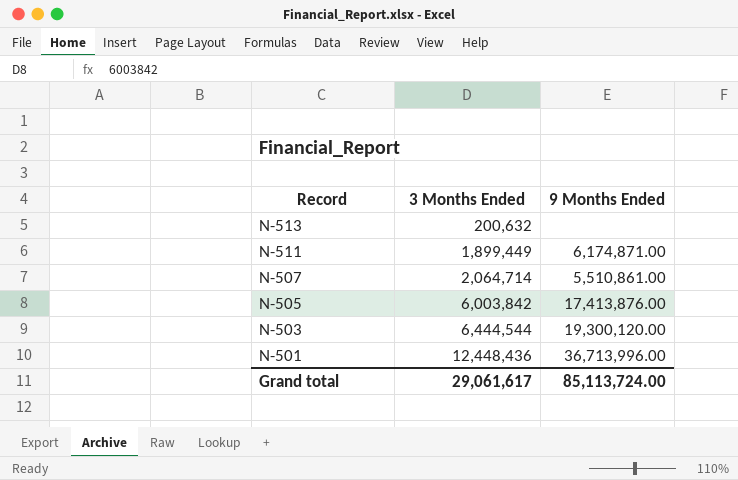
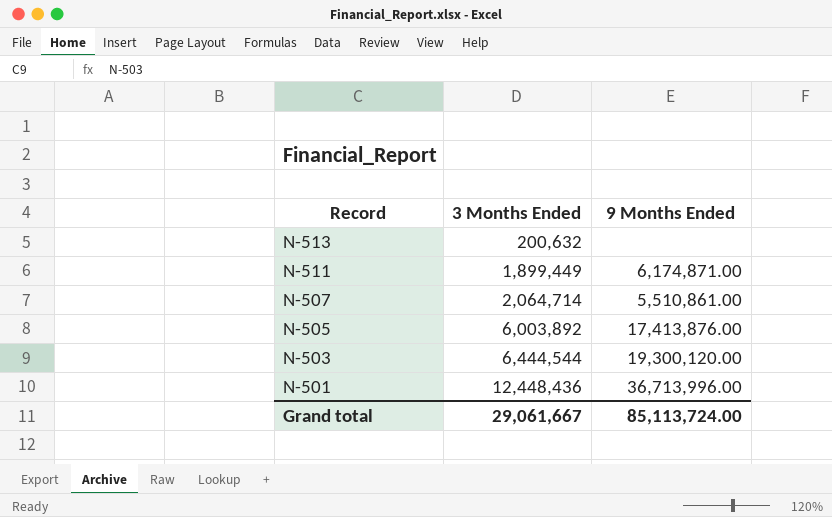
N-505 | 3 Months Ended: 6,003,842 -> 6,003,892
Grand total | 3 Months Ended: 29,061,617 -> 29,061,667

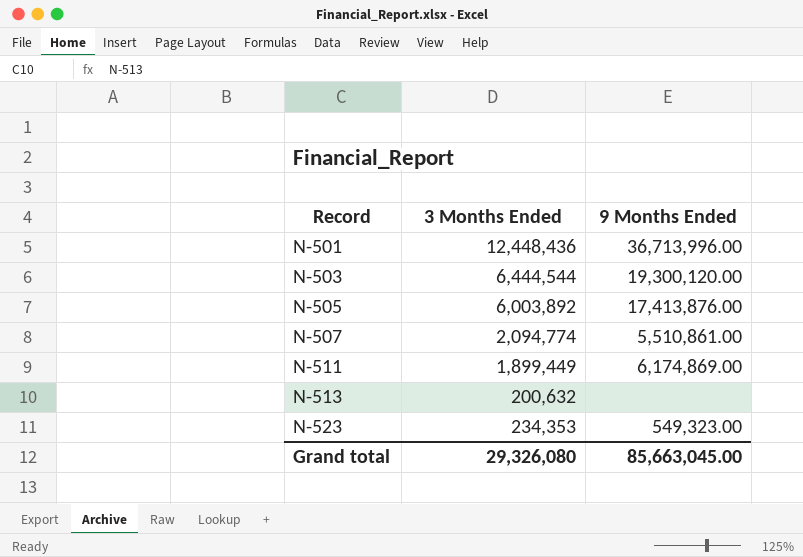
row order: Record descending -> Record ascending
N-507 | 3 Months Ended: 2,064,714 -> 2,094,774
N-511 | 9 Months Ended: 6,174,871.00 -> 6,174,869.00
row N-523: none -> 234,353 | 549,323.00
Grand total | 3 Months Ended: 29,061,667 -> 29,326,080
Grand total | 9 Months Ended: 85,113,724.00 -> 85,663,045.00

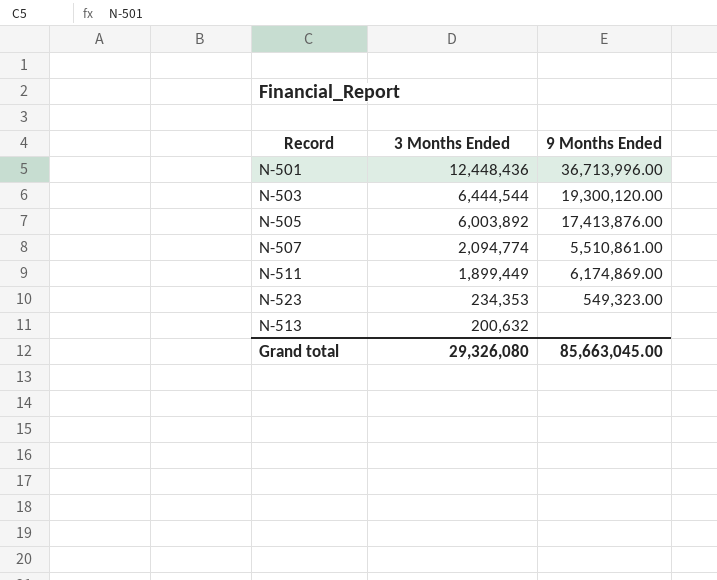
row order: Record ascending -> 3 Months Ended descending

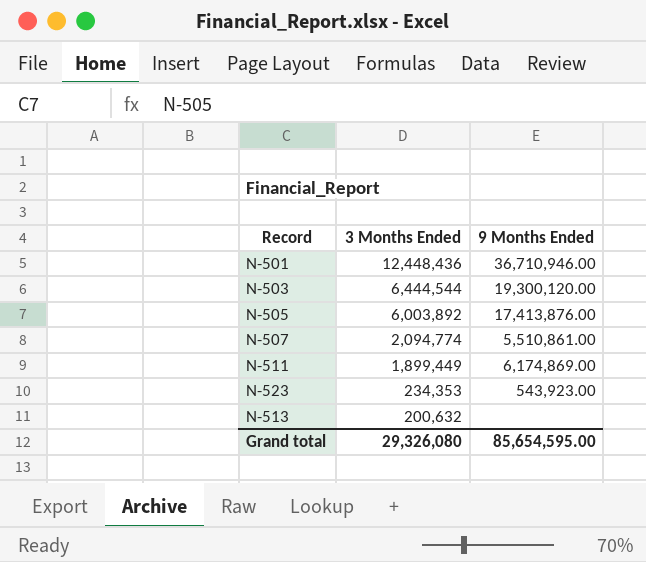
N-501 | 9 Months Ended: 36,713,996.00 -> 36,710,946.00
N-523 | 9 Months Ended: 549,323.00 -> 543,923.00
Grand total | 9 Months Ended: 85,663,045.00 -> 85,654,595.00

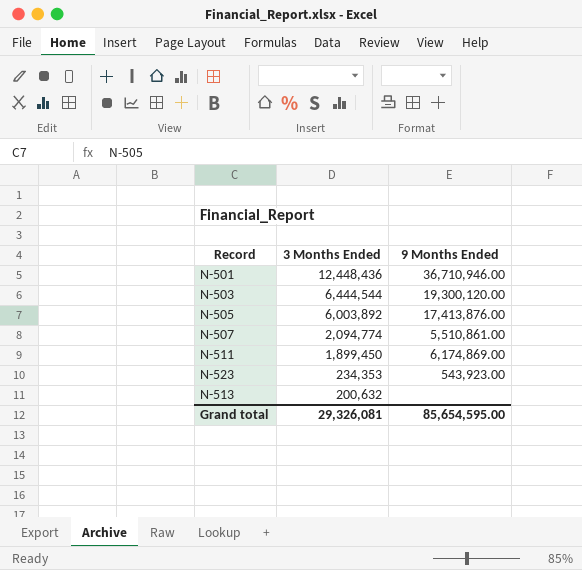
N-511 | 3 Months Ended: 1,899,449 -> 1,899,450
Grand total | 3 Months Ended: 29,326,080 -> 29,326,081

